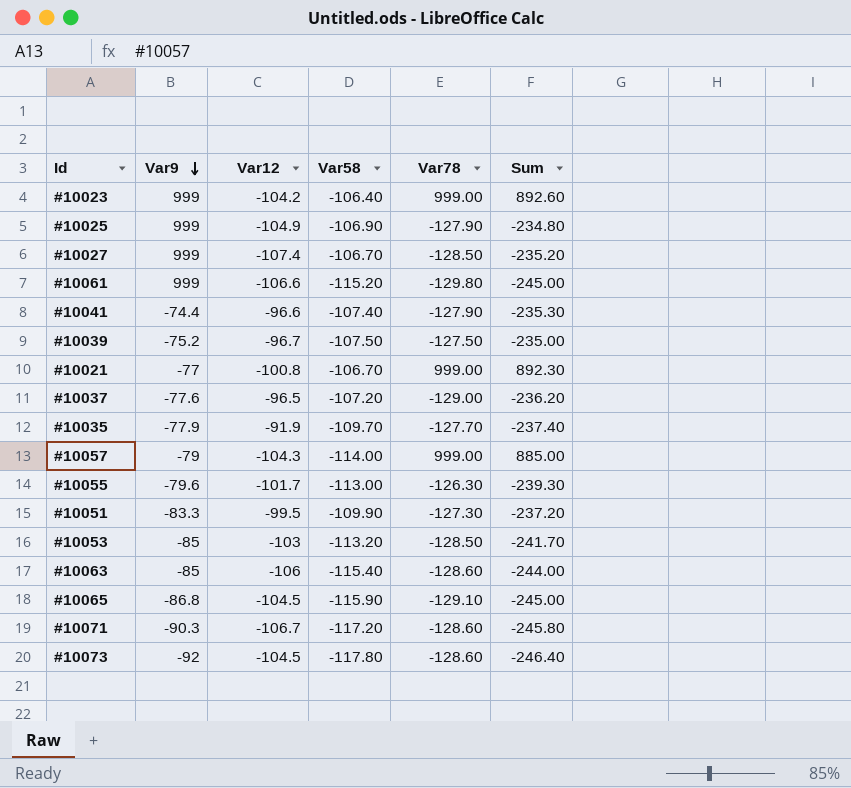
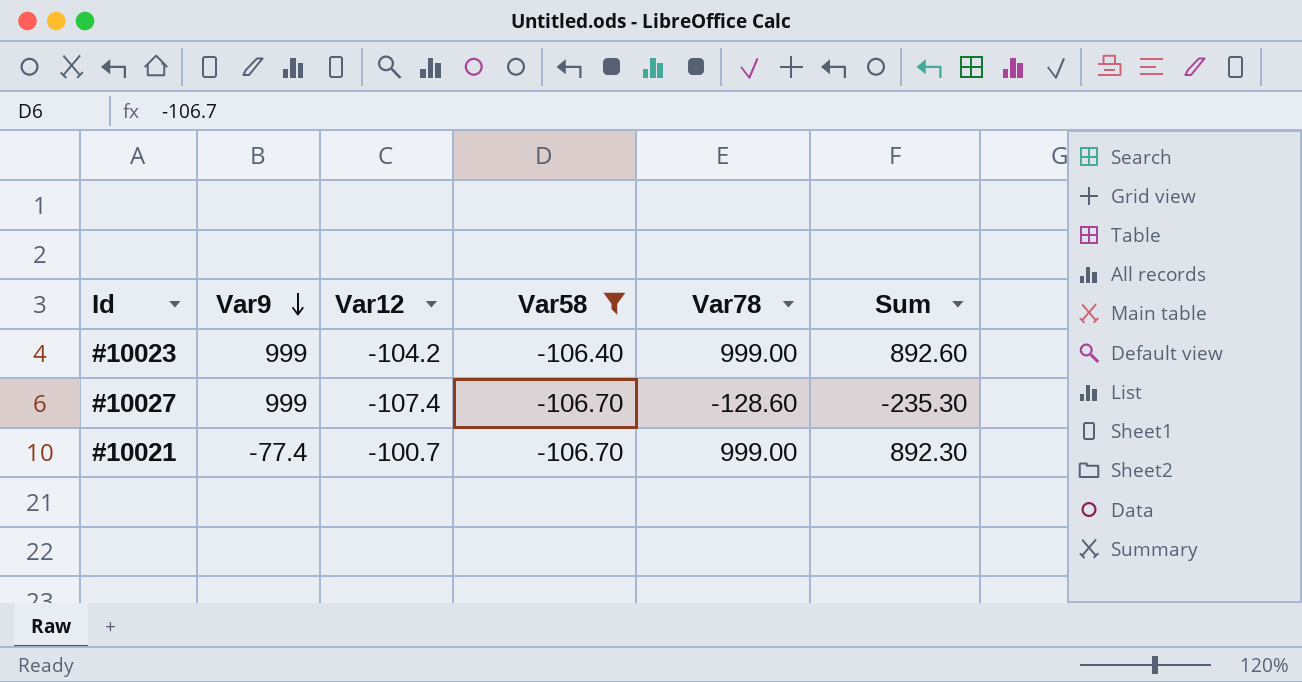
filter: none -> Var58 >= -106.70
#10027 | Var78: -128.50 -> -128.60
#10027 | Sum: -235.20 -> -235.30
#10021 | Var9: -77 -> -77.4
#10021 | Var12: -100.8 -> -100.7

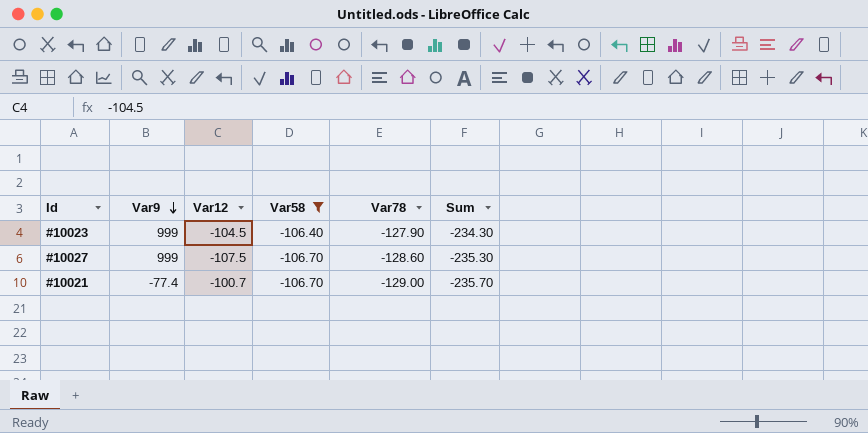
#10023 | Var12: -104.2 -> -104.5
#10023 | Var78: 999.00 -> -127.90
#10023 | Sum: 892.60 -> -234.30
#10027 | Var12: -107.4 -> -107.5
#10021 | Var78: 999.00 -> -129.00
#10021 | Sum: 892.30 -> -235.70

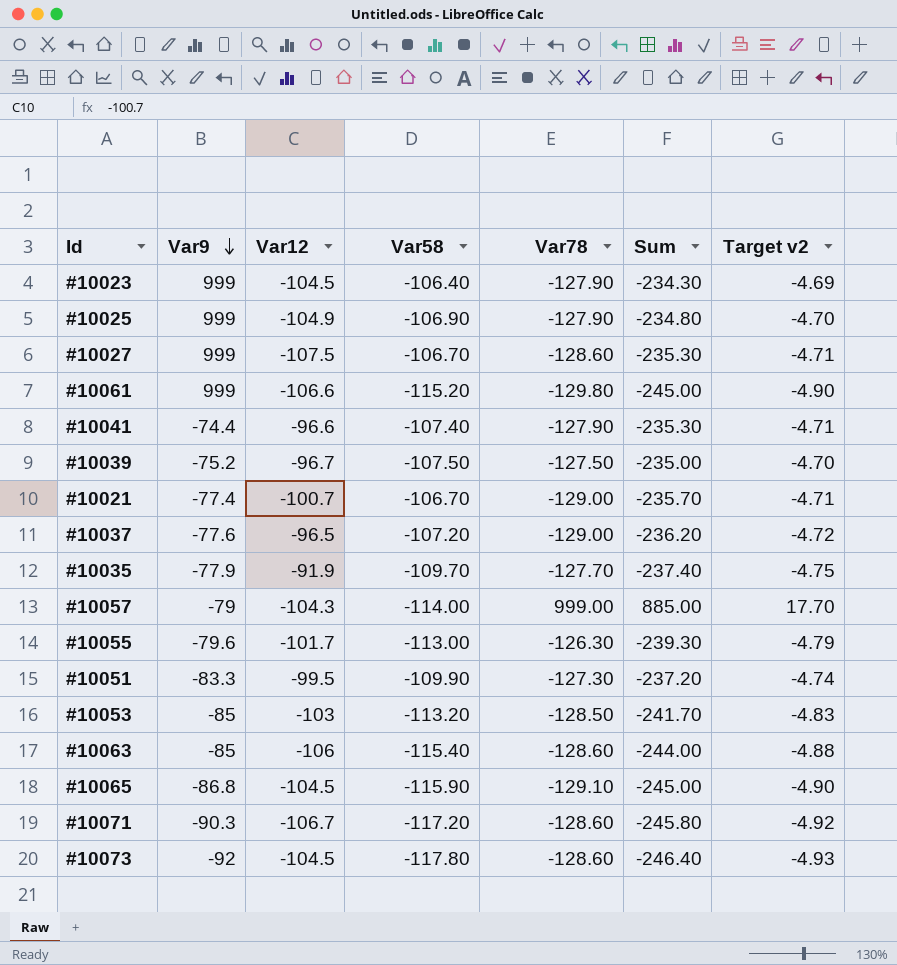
filter: Var58 >= -106.70 -> none
column Target v2 | formula: none -> [Sum] * 0.02

